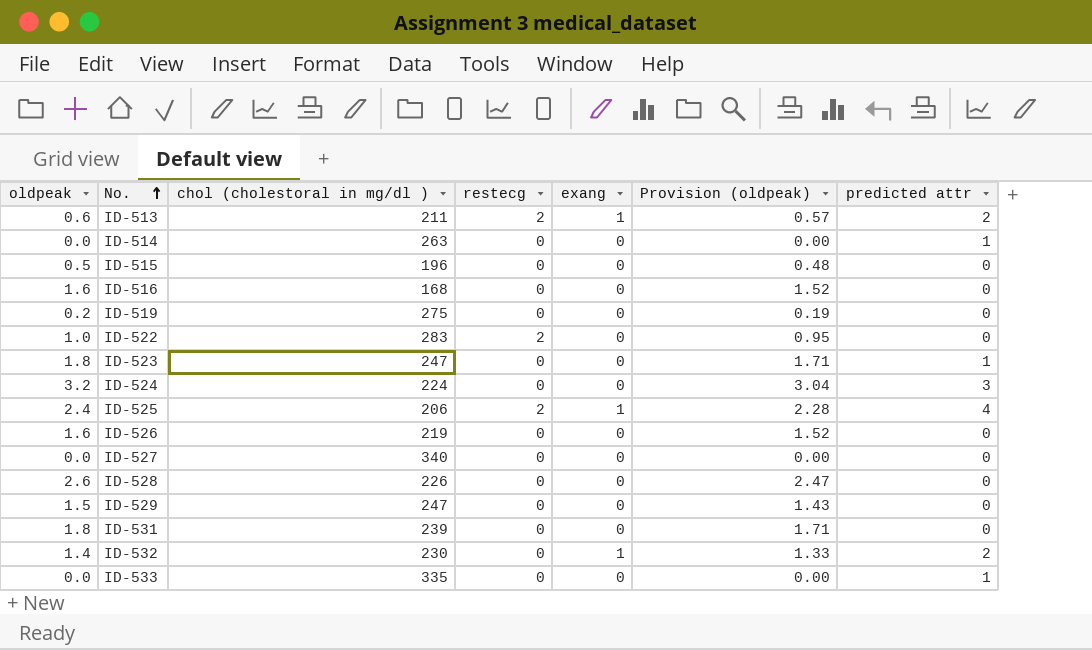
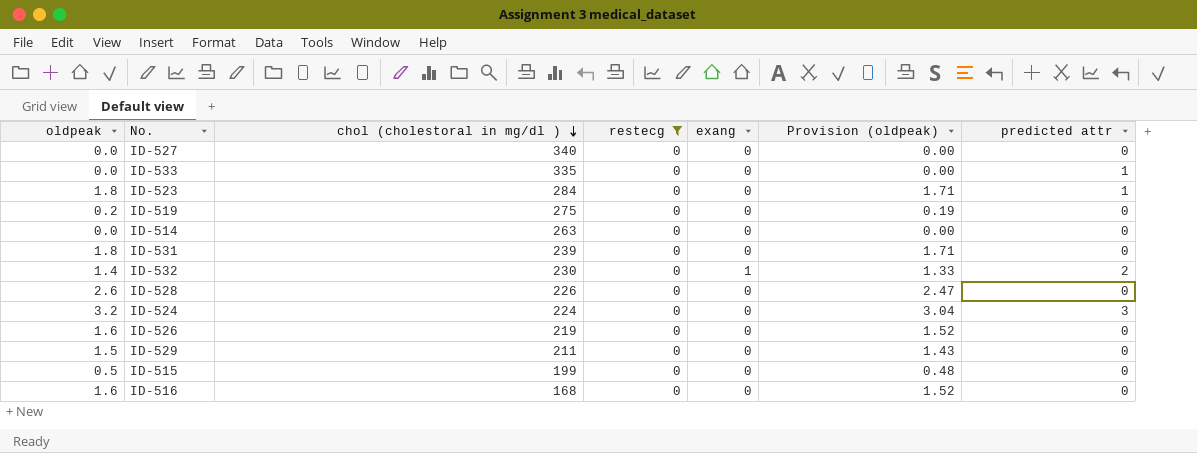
filter: none -> restecg = 0
row order: No. ascending -> chol (cholestoral in mg/dl ) descending
ID-523 | chol (cholestoral in mg/dl ): 247 -> 284
ID-514 | predicted attr: 1 -> 0
ID-529 | chol (cholestoral in mg/dl ): 247 -> 211
ID-515 | chol (cholestoral in mg/dl ): 196 -> 199

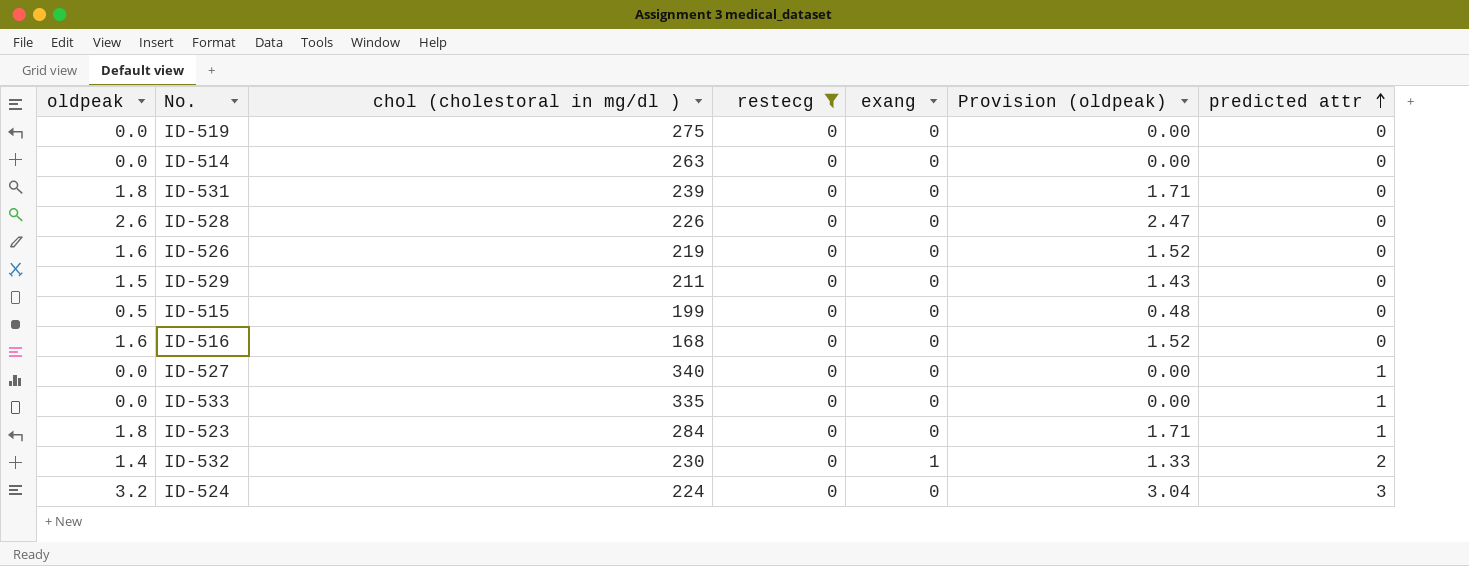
row order: chol (cholestoral in mg/dl ) descending -> predicted attr ascending
ID-519 | oldpeak: 0.2 -> 0.0
ID-519 | Provision (oldpeak): 0.19 -> 0.00
ID-527 | predicted attr: 0 -> 1

